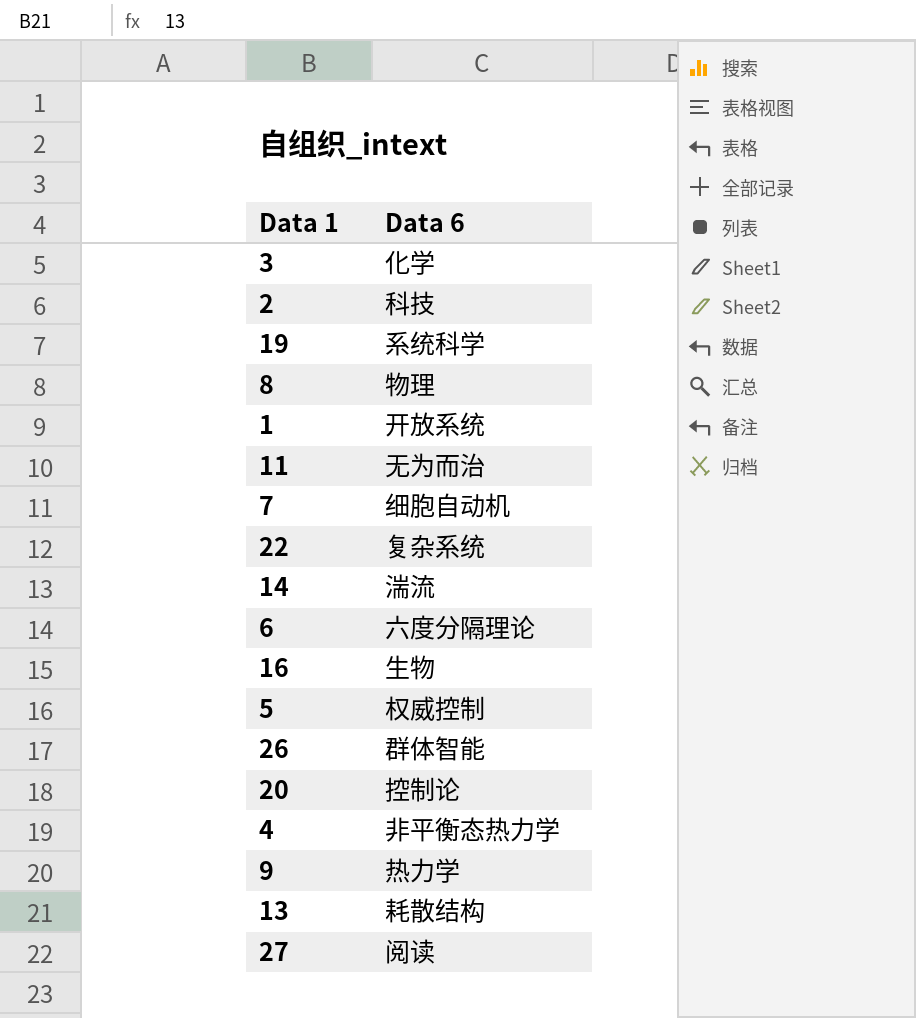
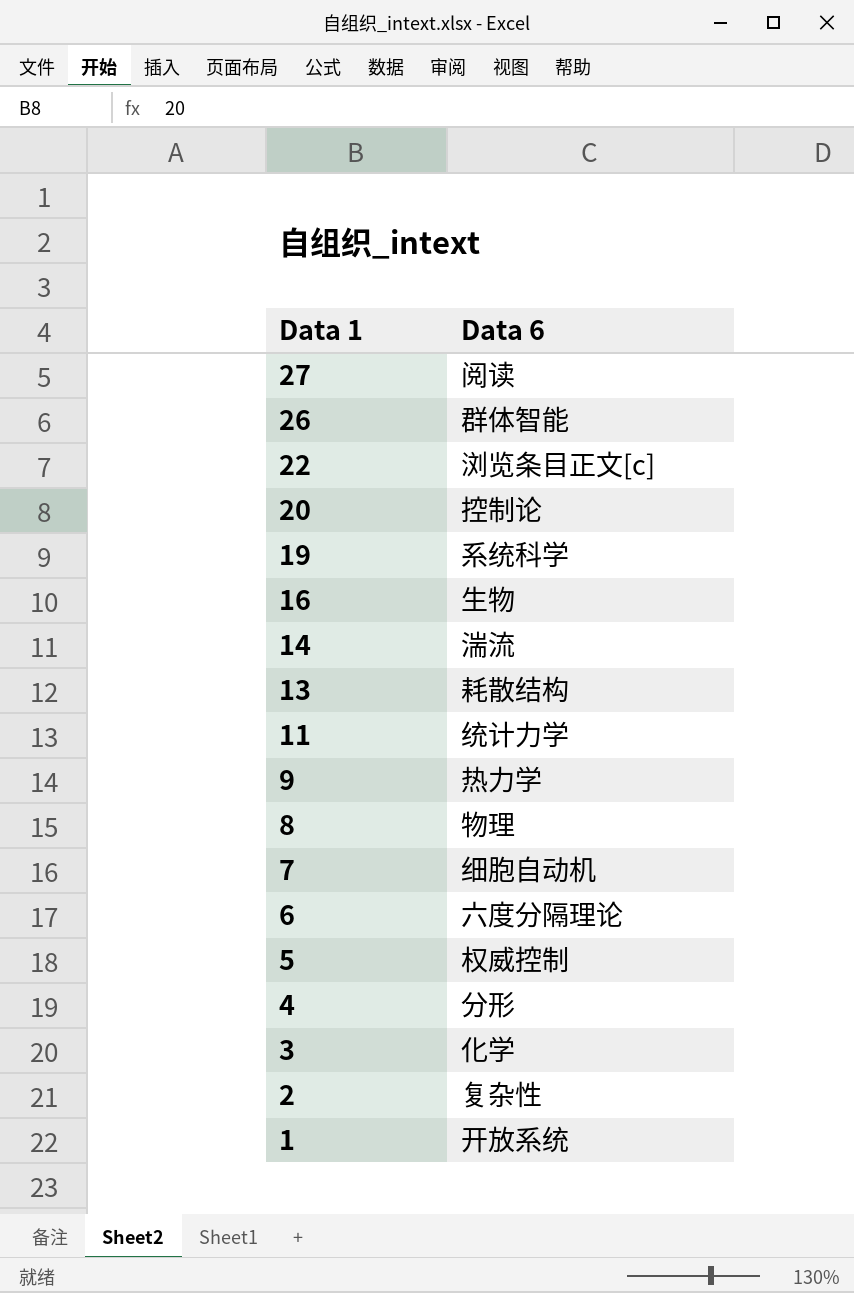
row order: none -> Data 1 descending
22 | Data 6: 复杂系统 -> 浏览条目正文[c]
11 | Data 6: 无为而治 -> 统计力学
4 | Data 6: 非平衡态热力学 -> 分形
2 | Data 6: 科技 -> 复杂性

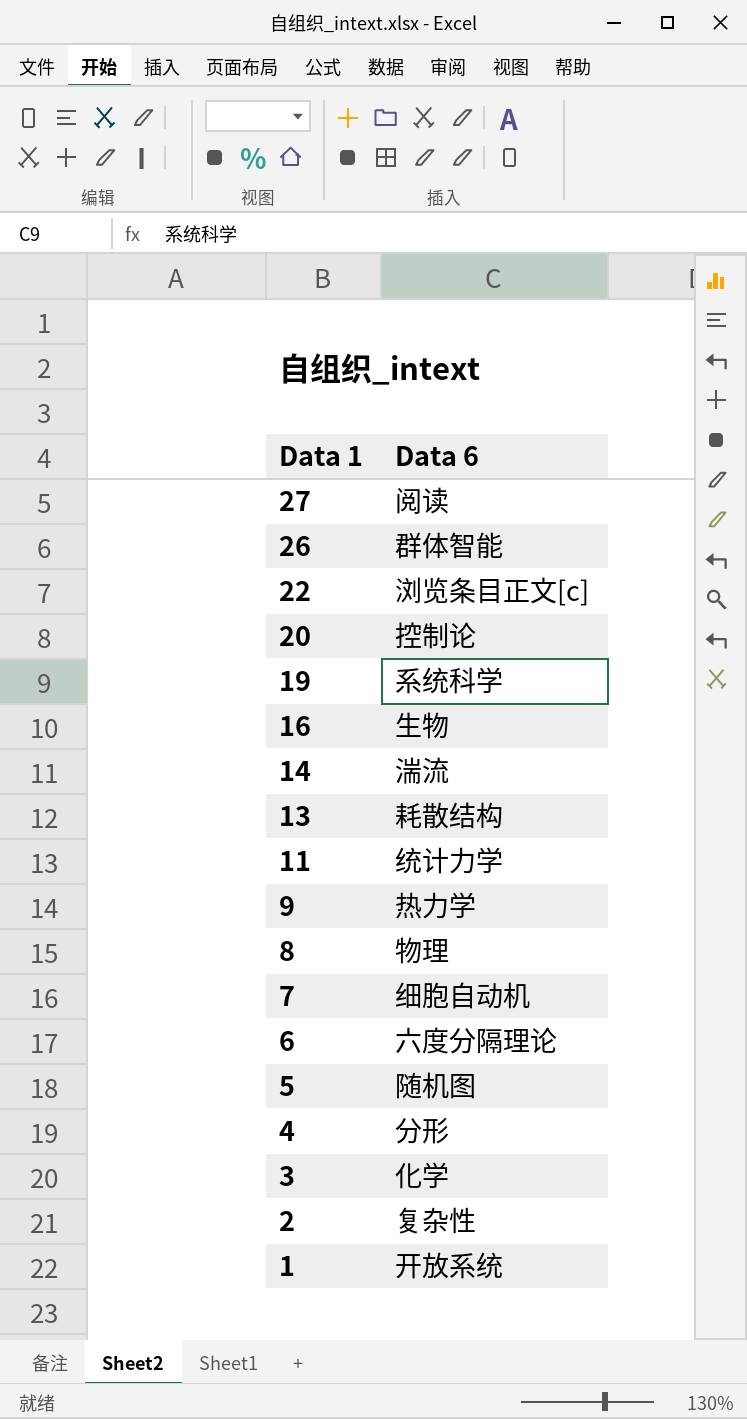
5 | Data 6: 权威控制 -> 随机图

